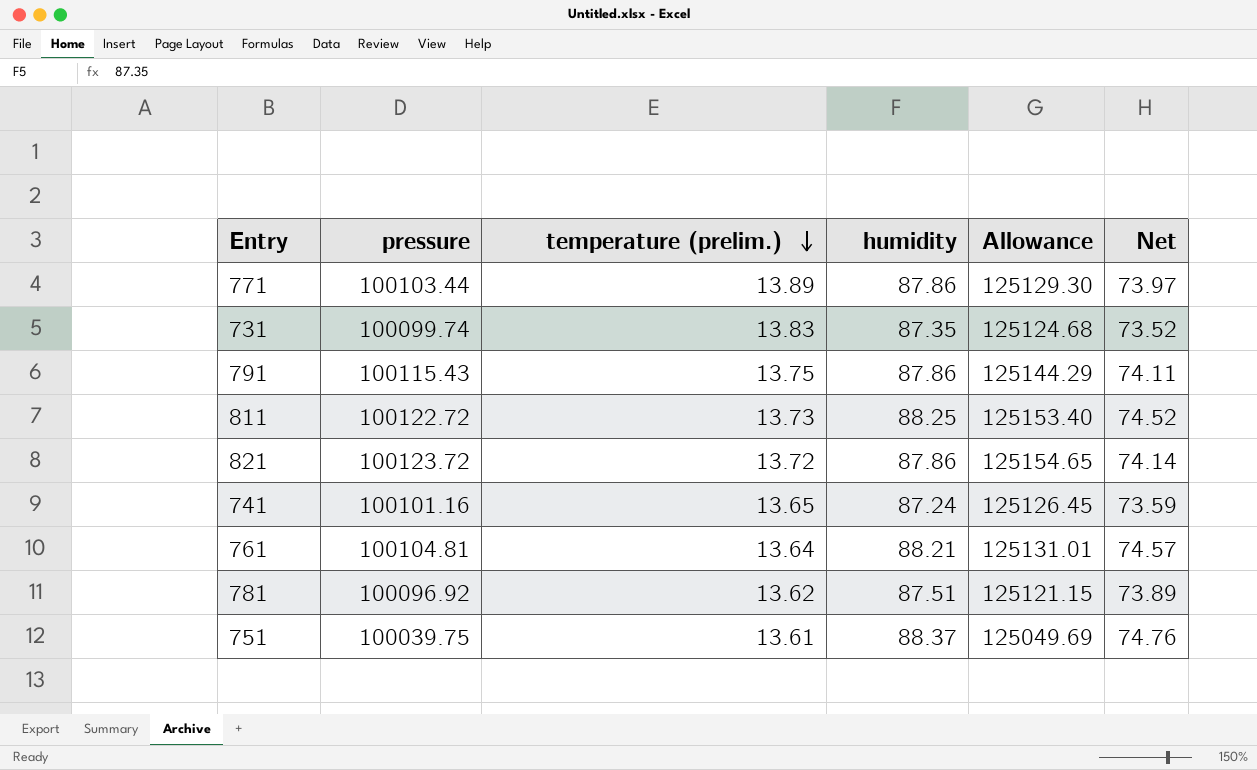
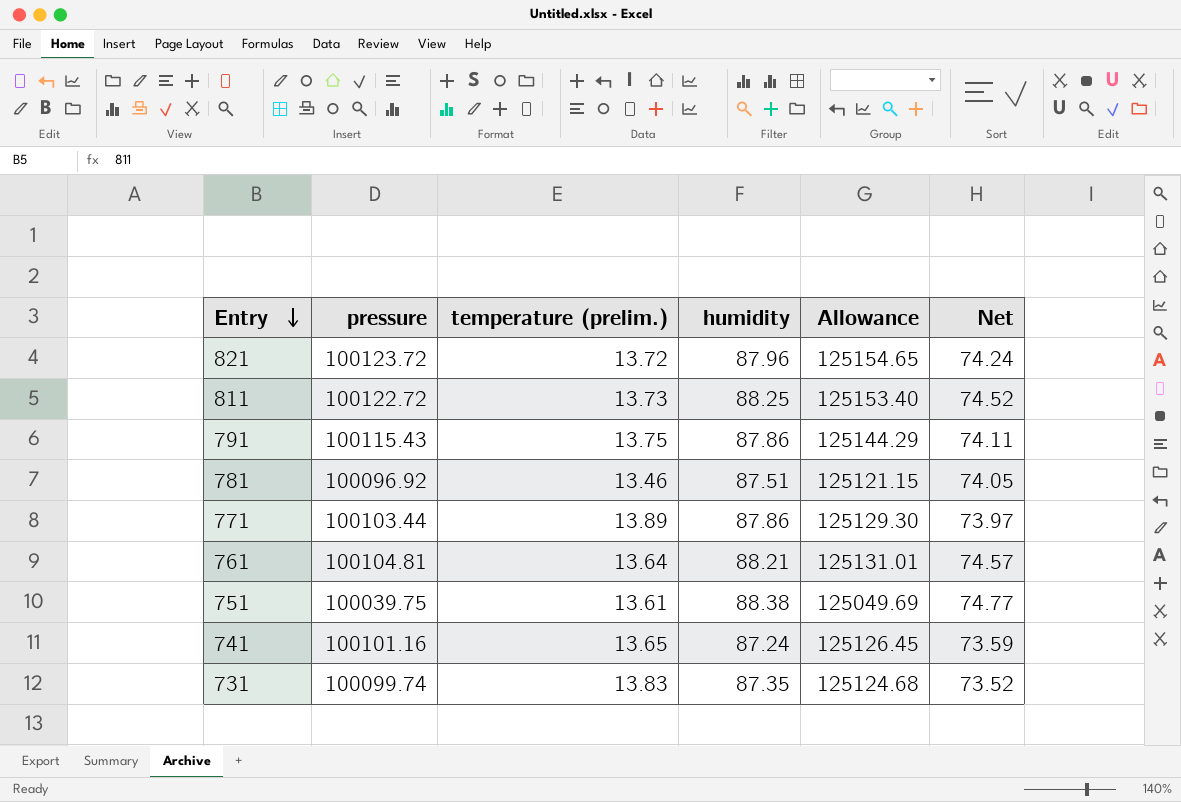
row order: temperature (prelim.) descending -> Entry descending
821 | humidity: 87.86 -> 87.96
821 | Net: 74.14 -> 74.24
781 | temperature (prelim.): 13.62 -> 13.46
781 | Net: 73.89 -> 74.05
751 | humidity: 88.37 -> 88.38
751 | Net: 74.76 -> 74.77

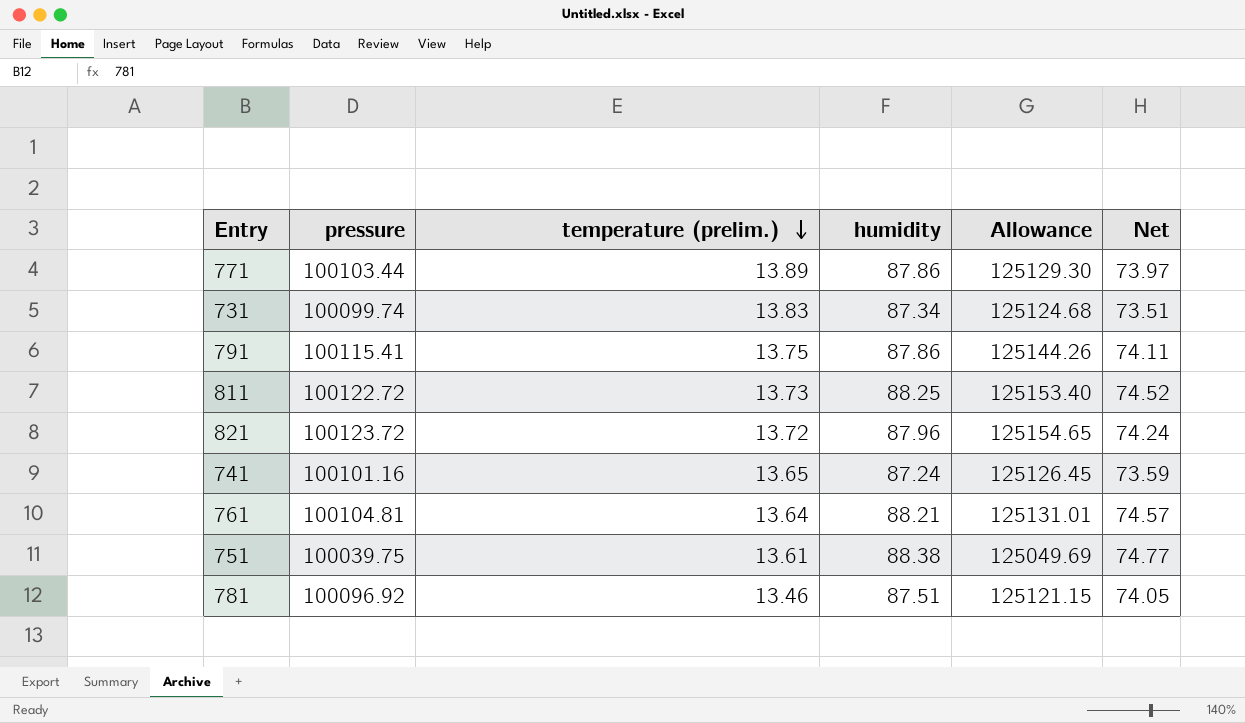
row order: Entry descending -> temperature (prelim.) descending
731 | humidity: 87.35 -> 87.34
731 | Net: 73.52 -> 73.51
791 | pressure: 100115.43 -> 100115.41
791 | Allowance: 125144.29 -> 125144.26

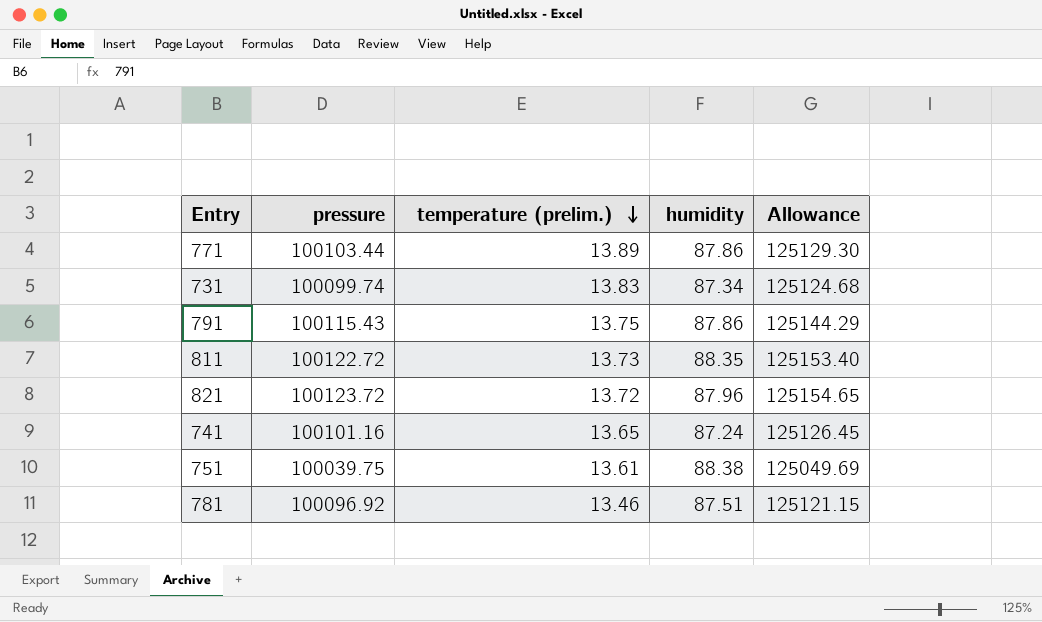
column Net | formula: [humidity] - [temperature (prelim.)] -> none
row 761: 100104.81 | 13.64 | 88.21 | 125131.01 | 74.57 -> none
791 | pressure: 100115.41 -> 100115.43
791 | Allowance: 125144.26 -> 125144.29
811 | humidity: 88.25 -> 88.35

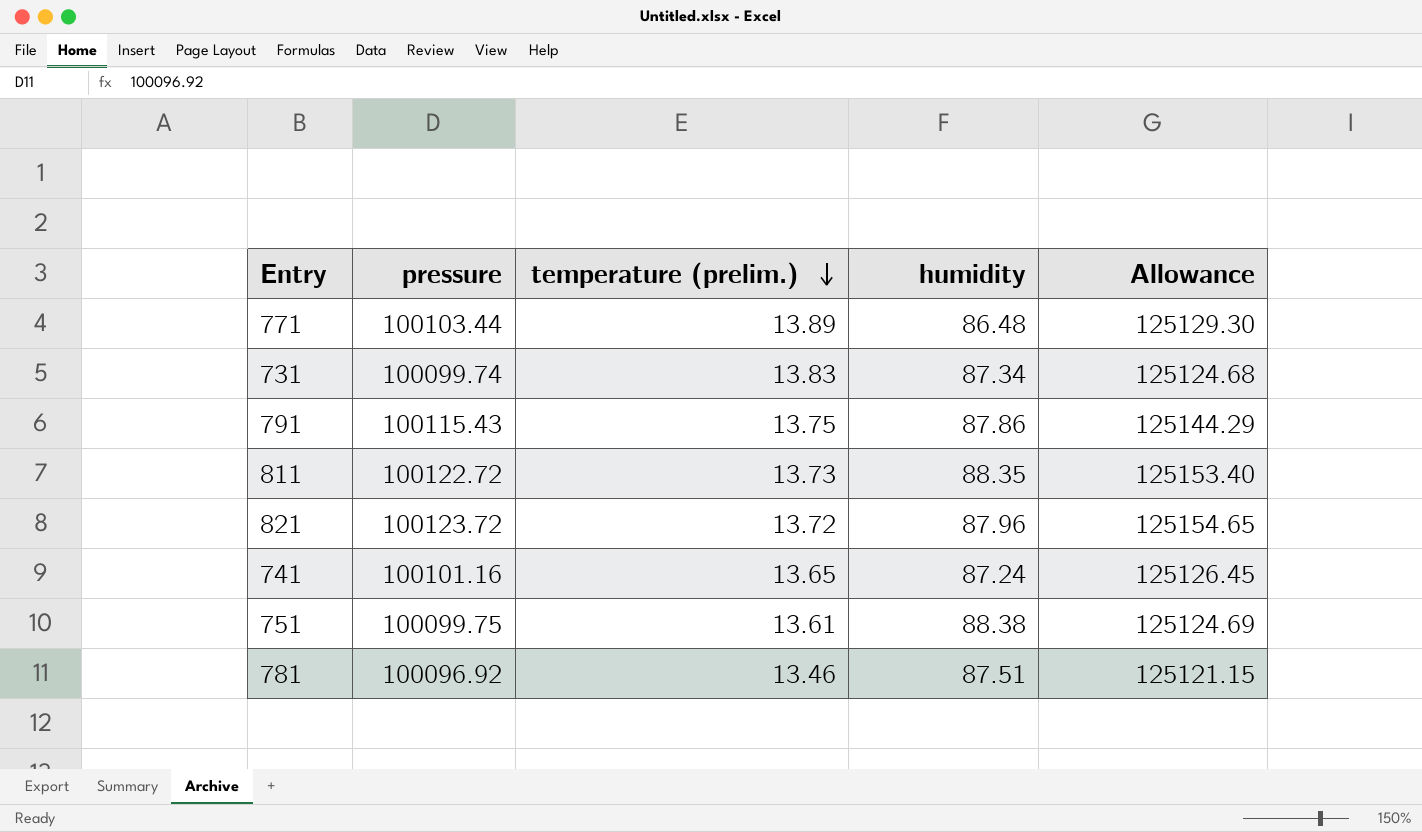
771 | humidity: 87.86 -> 86.48
751 | pressure: 100039.75 -> 100099.75
751 | Allowance: 125049.69 -> 125124.69

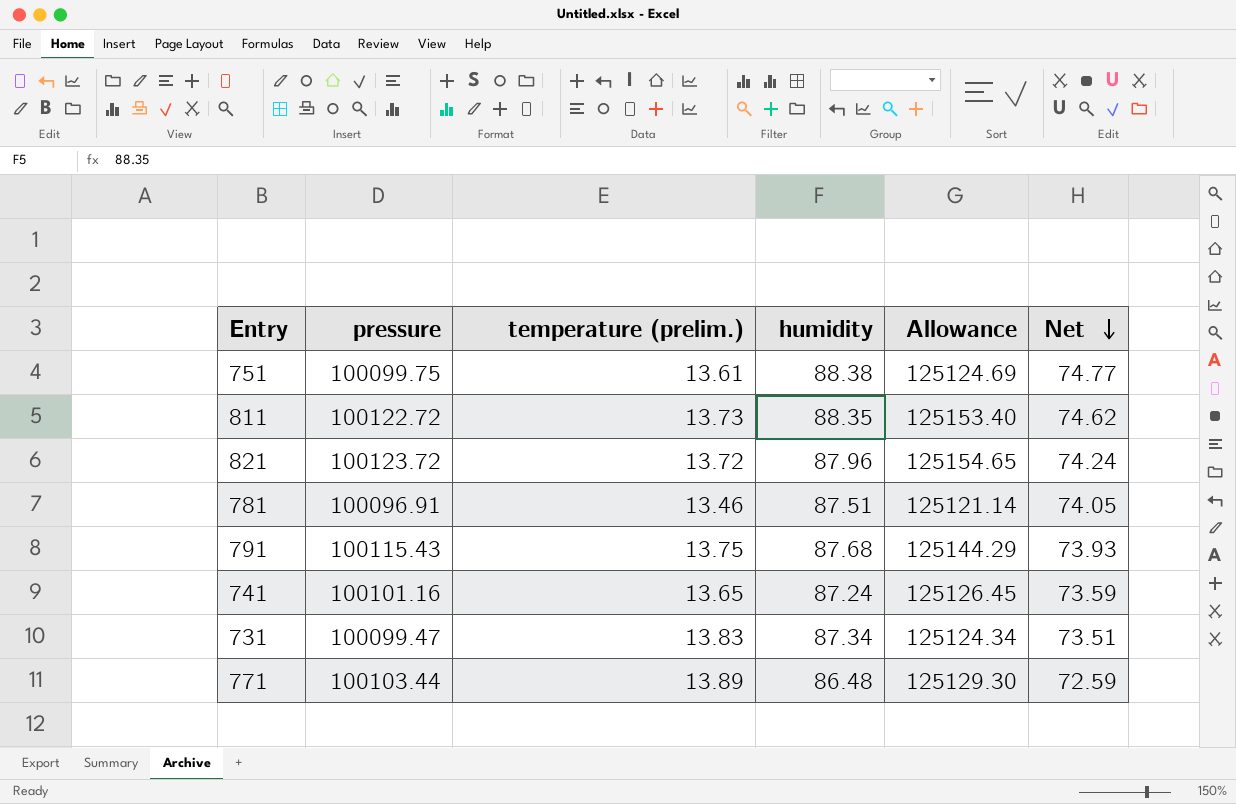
row order: temperature (prelim.) descending -> Net descending
column Net | formula: none -> [humidity] - [temperature (prelim.)]
781 | pressure: 100096.92 -> 100096.91
781 | Allowance: 125121.15 -> 125121.14
791 | humidity: 87.86 -> 87.68
731 | pressure: 100099.74 -> 100099.47
731 | Allowance: 125124.68 -> 125124.34

